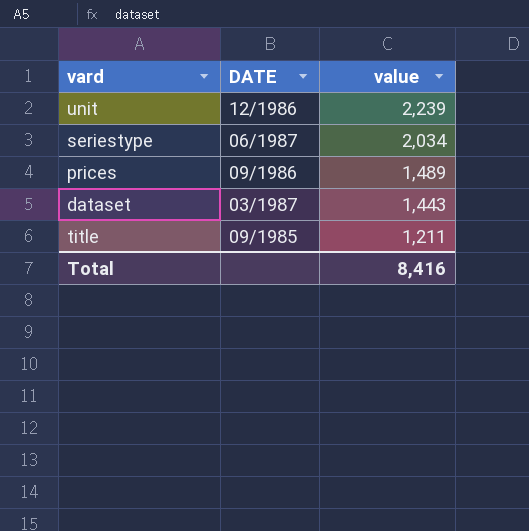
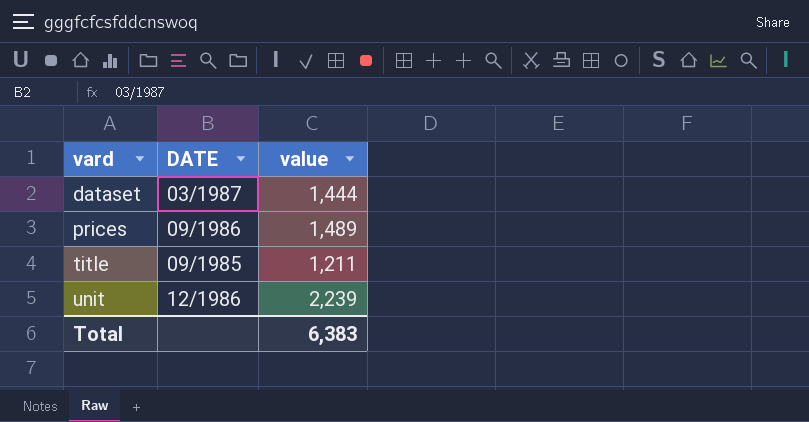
row order: value descending -> vard ascending
row seriestype: 06/1987 | 2,034 -> none
dataset | value: 1,443 -> 1,444
Total | value: 8,416 -> 6,383

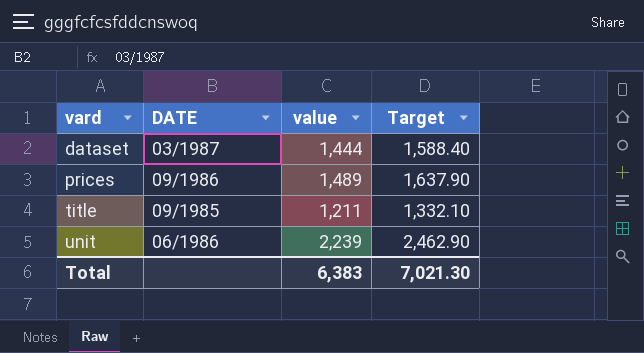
column Target | formula: none -> [value] * 1.1
unit | DATE: 12/1986 -> 06/1986

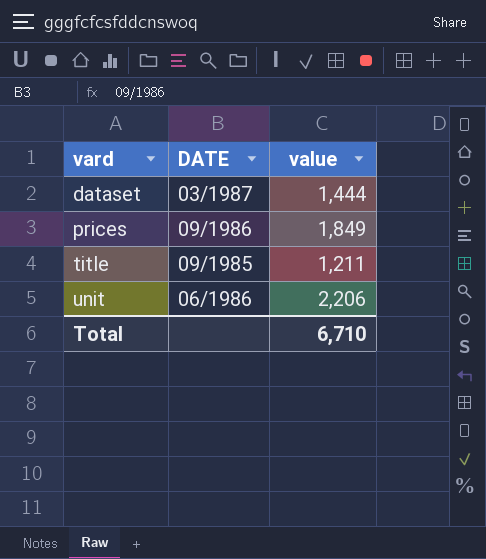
column Target | formula: [value] * 1.1 -> none
prices | value: 1,489 -> 1,849
unit | value: 2,239 -> 2,206
Total | value: 6,383 -> 6,710

